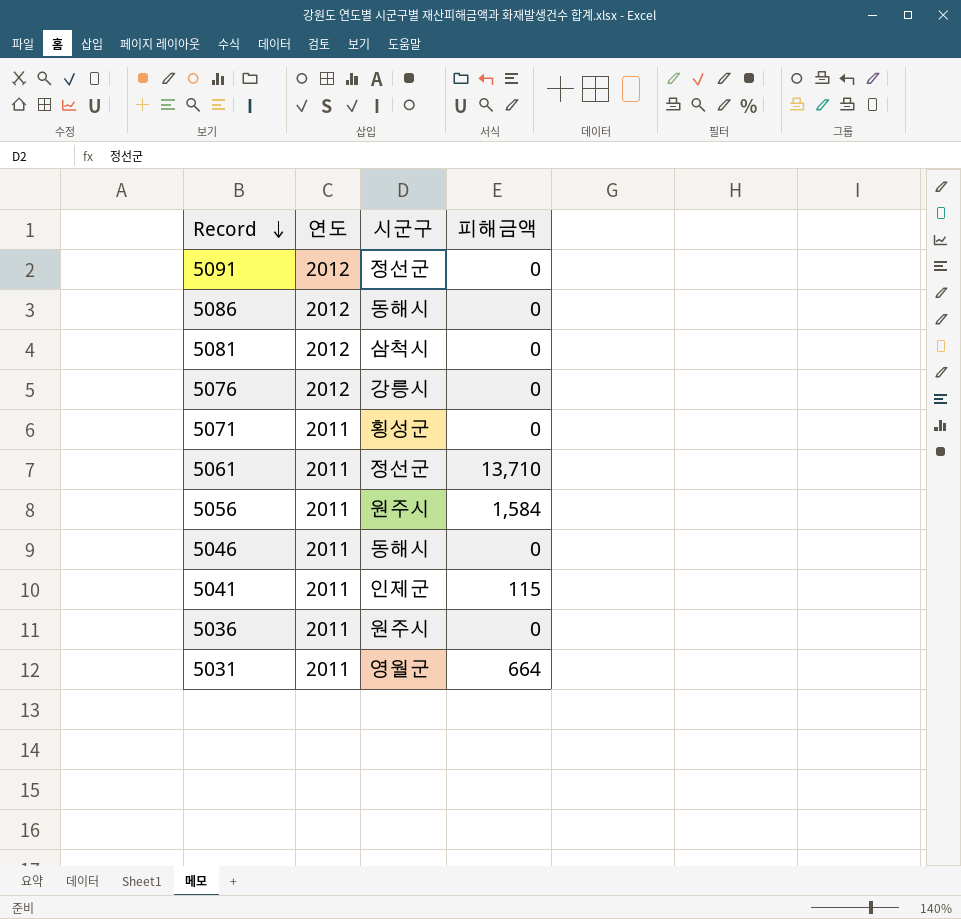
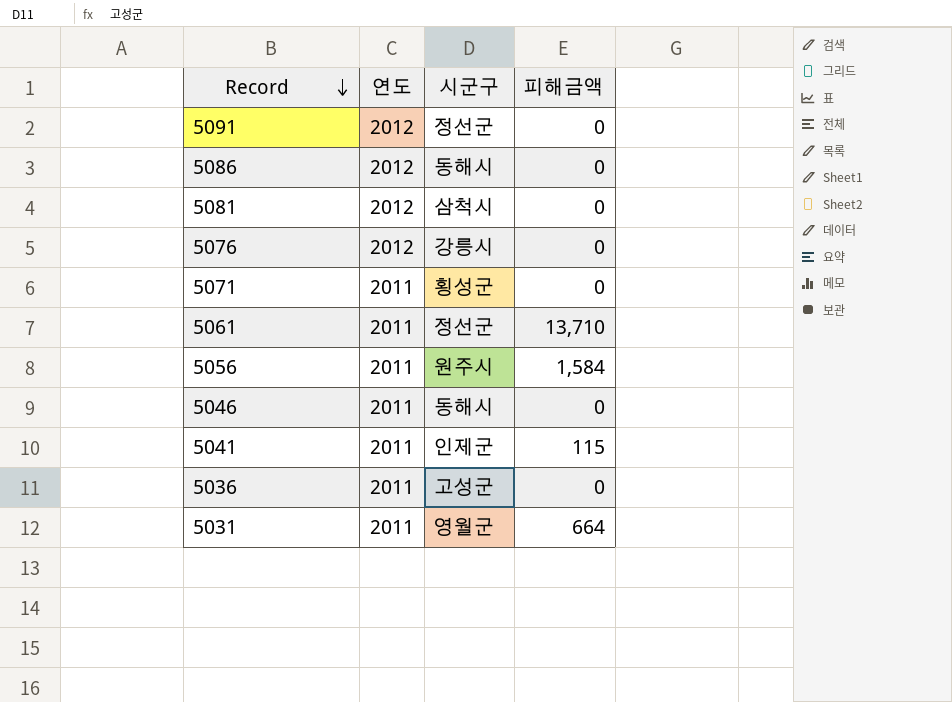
5036 | 시군구: 원주시 -> 고성군

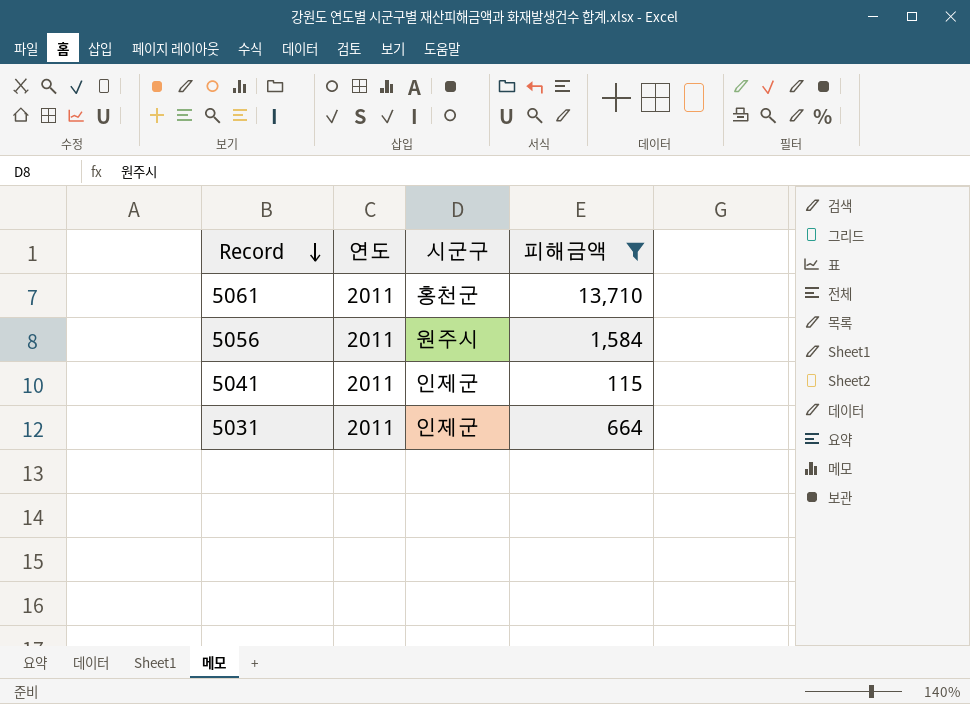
filter: none -> 피해금액 != 0
5061 | 시군구: 정선군 -> 홍천군
5031 | 시군구: 영월군 -> 인제군

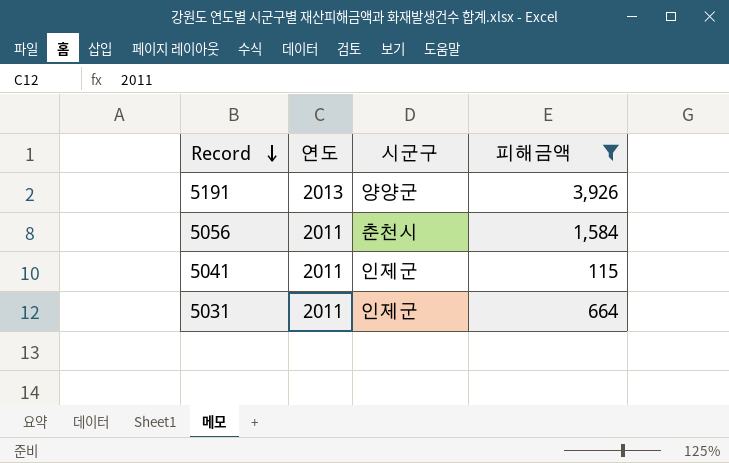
row 5061: 2011 | 홍천군 | 13,710 -> none
row 5191: none -> 2013 | 양양군 | 3,926
5056 | 시군구: 원주시 -> 춘천시

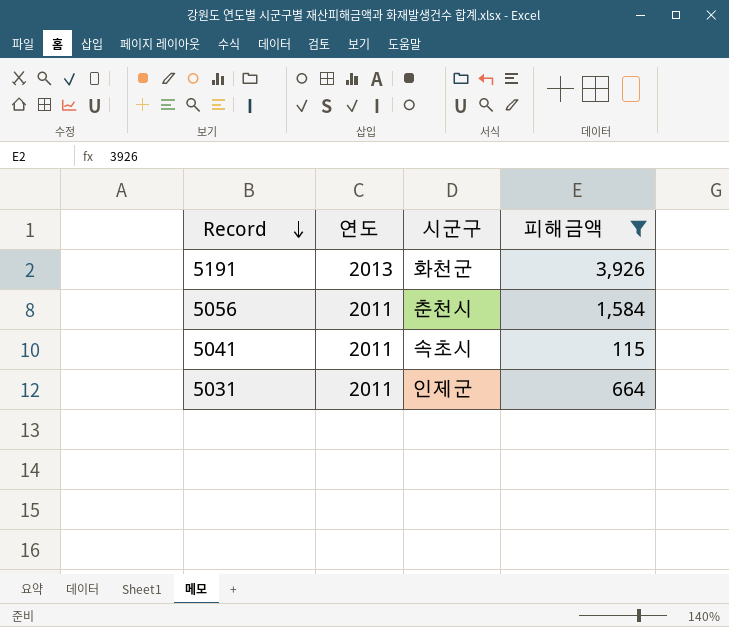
5191 | 시군구: 양양군 -> 화천군
5041 | 시군구: 인제군 -> 속초시

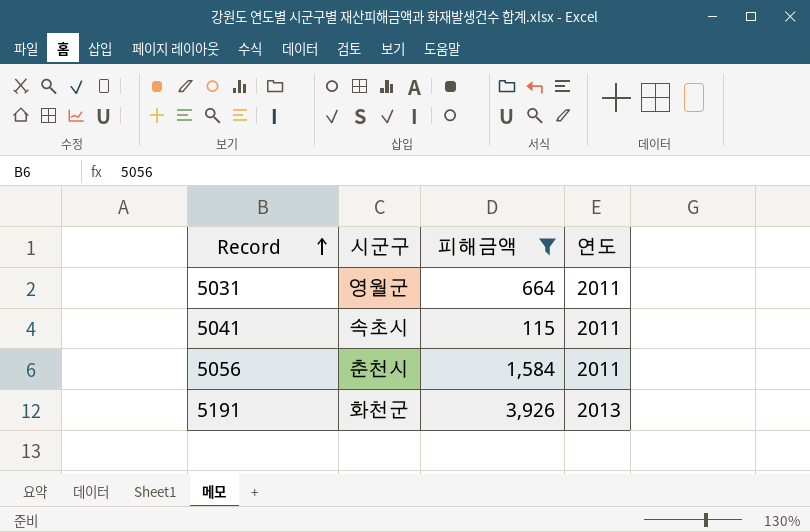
row order: Record descending -> Record ascending
column 연도 | position: 2 -> 4
5031 | 시군구: 인제군 -> 영월군

